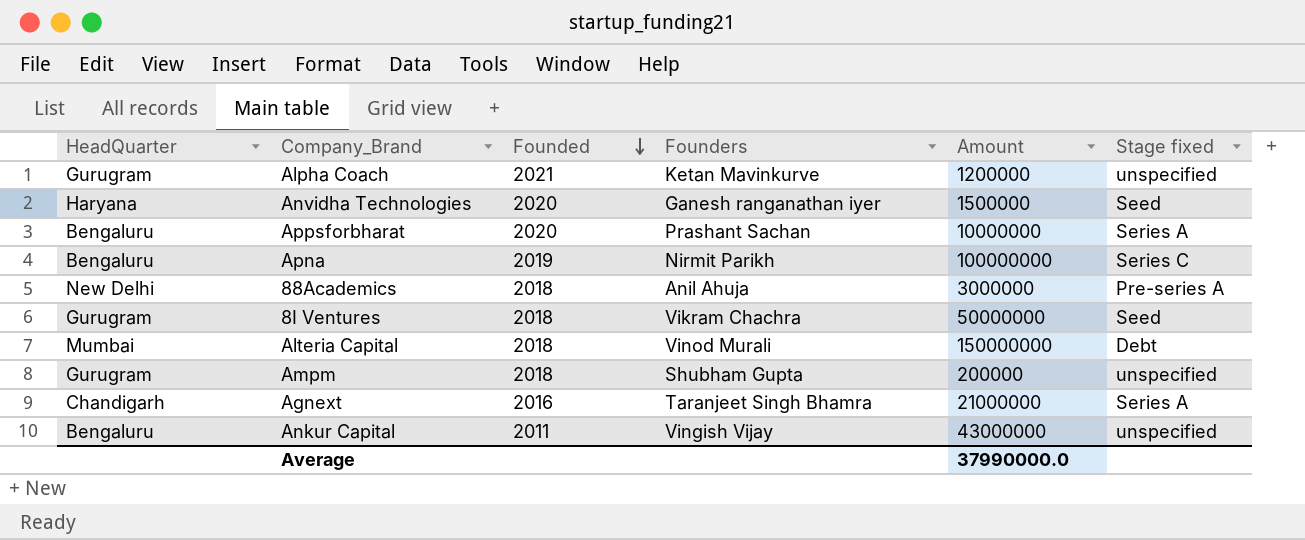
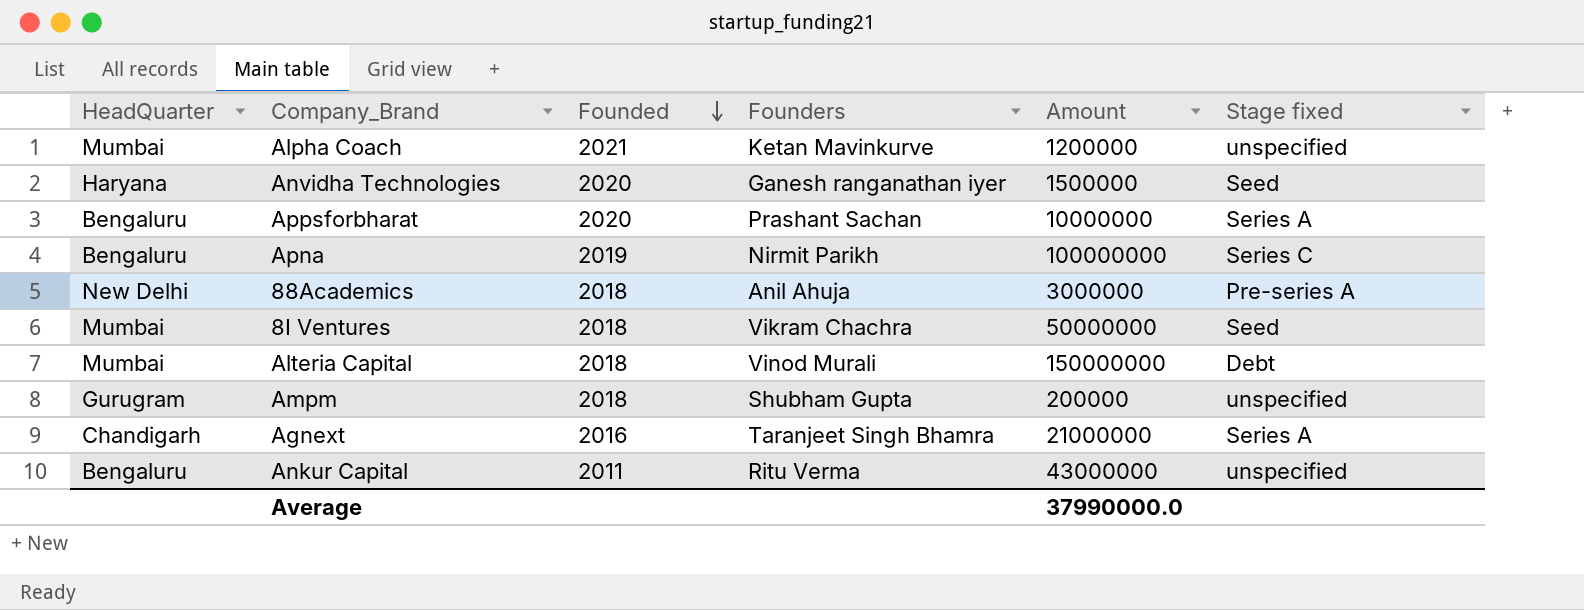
Alpha Coach | HeadQuarter: Gurugram -> Mumbai
8I Ventures | HeadQuarter: Gurugram -> Mumbai
Ankur Capital | Founders: Vingish Vijay -> Ritu Verma

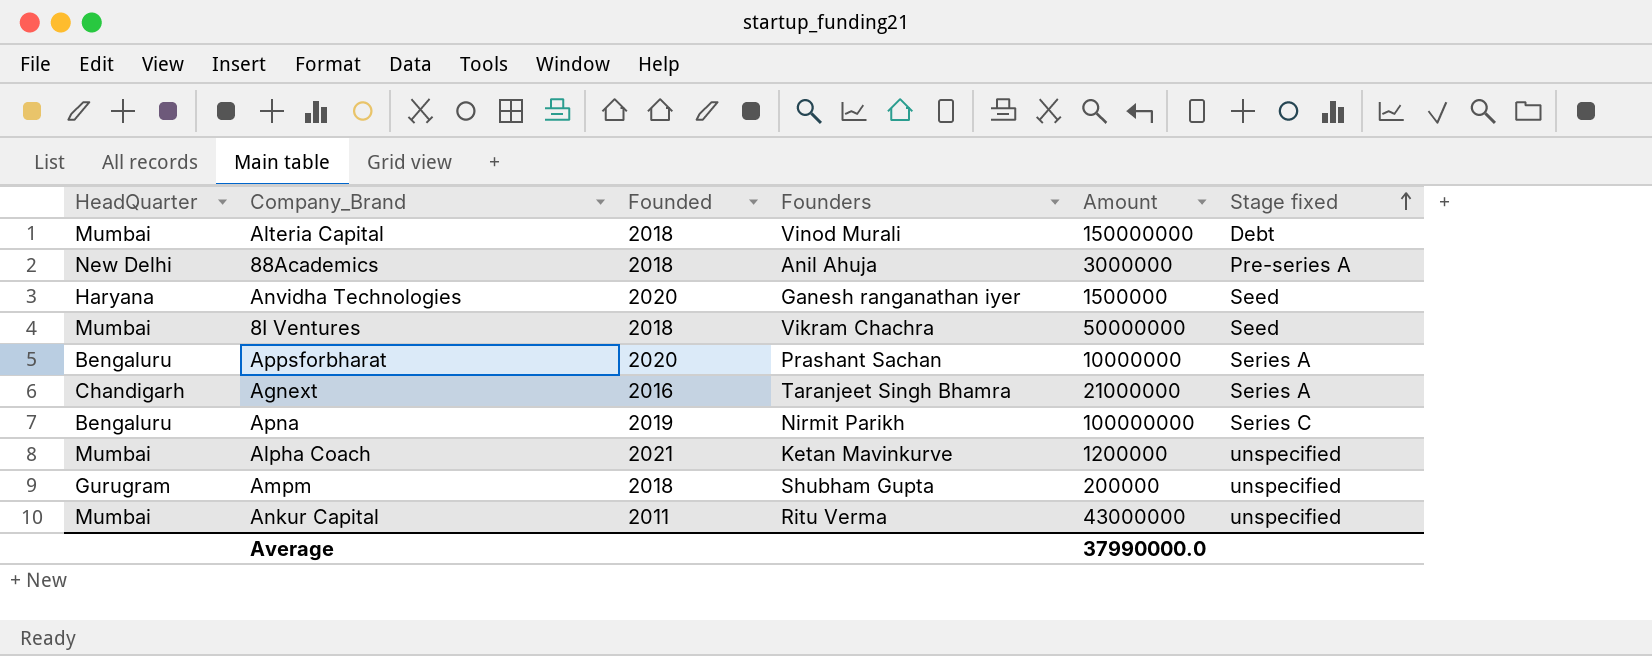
row order: Founded descending -> Stage fixed ascending
Ankur Capital | HeadQuarter: Bengaluru -> Mumbai

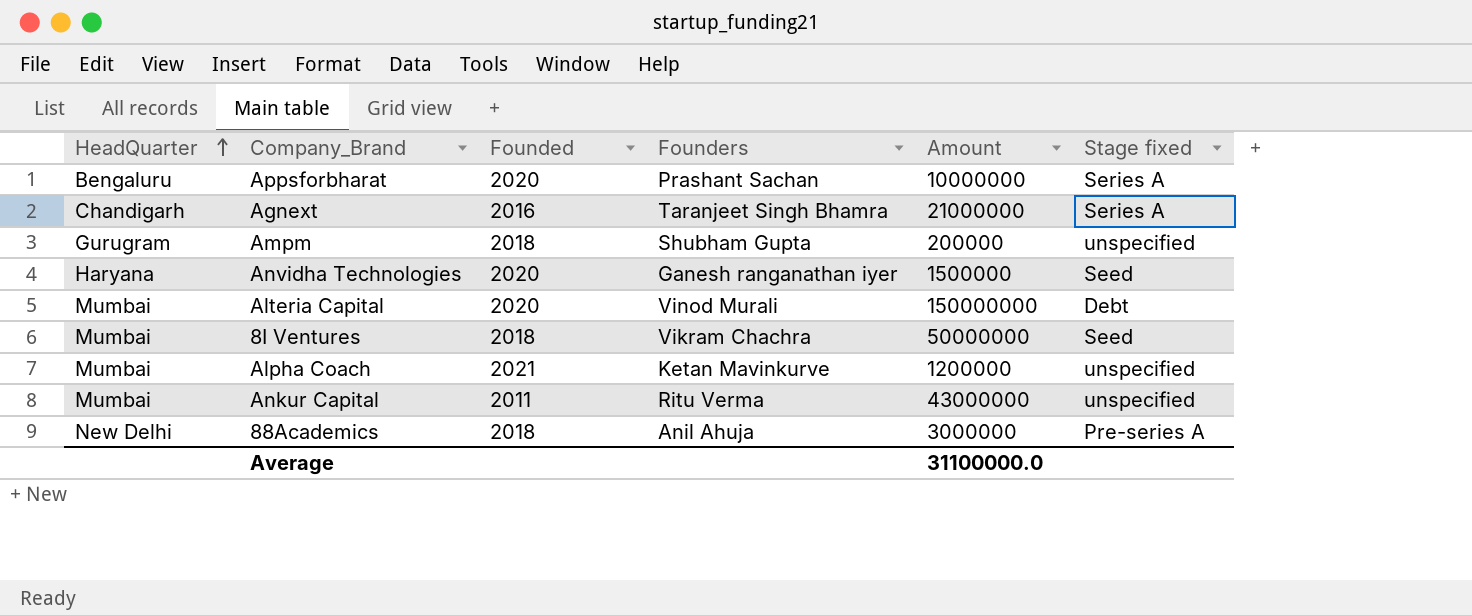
row order: Stage fixed ascending -> HeadQuarter ascending
row Apna: Bengaluru | 2019 | Nirmit Parikh | 100000000 | Series C -> none
Alteria Capital | Founded: 2018 -> 2020
Average | Amount: 37990000.0 -> 31100000.0

